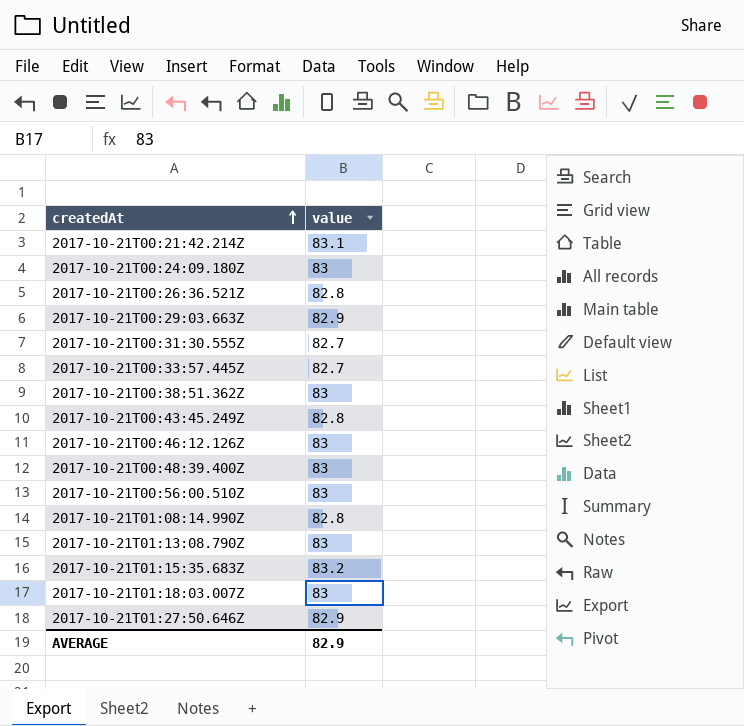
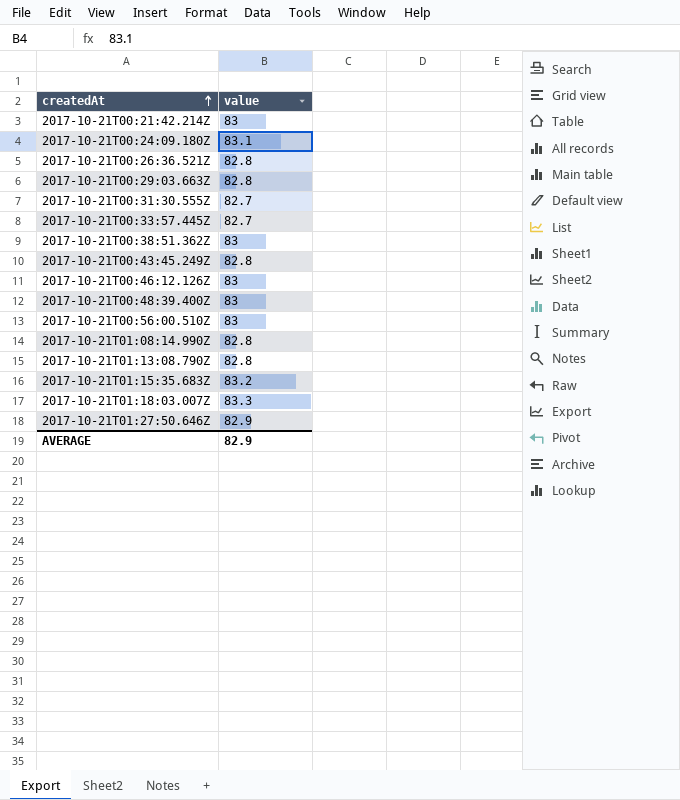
2017-10-21T00:21:42.214Z | value: 83.1 -> 83
2017-10-21T00:24:09.180Z | value: 83 -> 83.1
2017-10-21T00:29:03.663Z | value: 82.9 -> 82.8
2017-10-21T01:13:08.790Z | value: 83 -> 82.8
2017-10-21T01:18:03.007Z | value: 83 -> 83.3

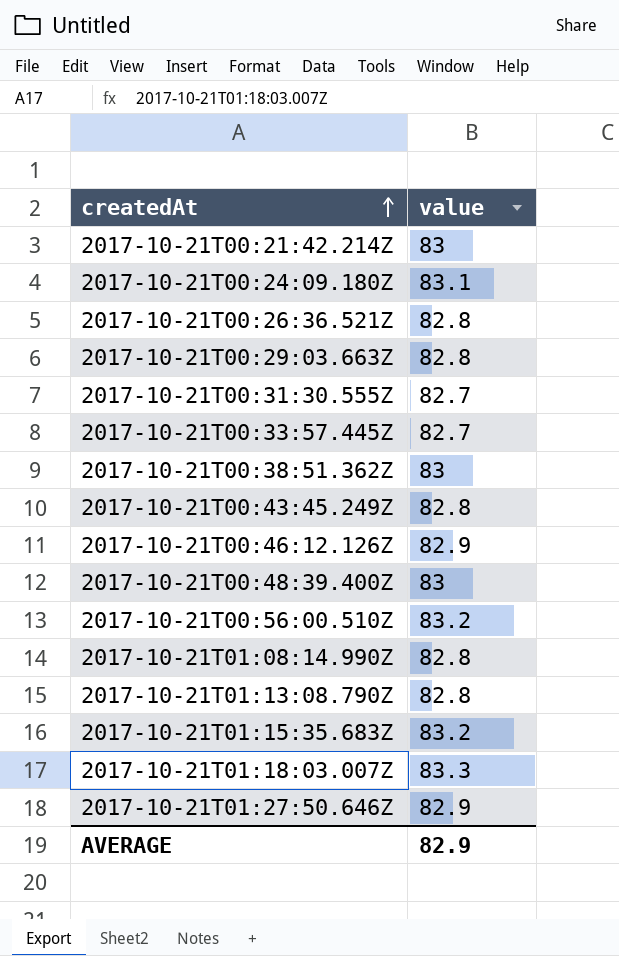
2017-10-21T00:46:12.126Z | value: 83 -> 82.9
2017-10-21T00:56:00.510Z | value: 83 -> 83.2

